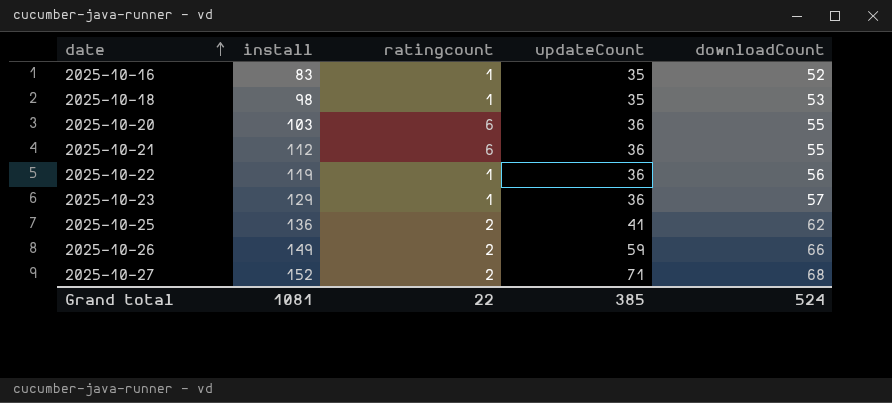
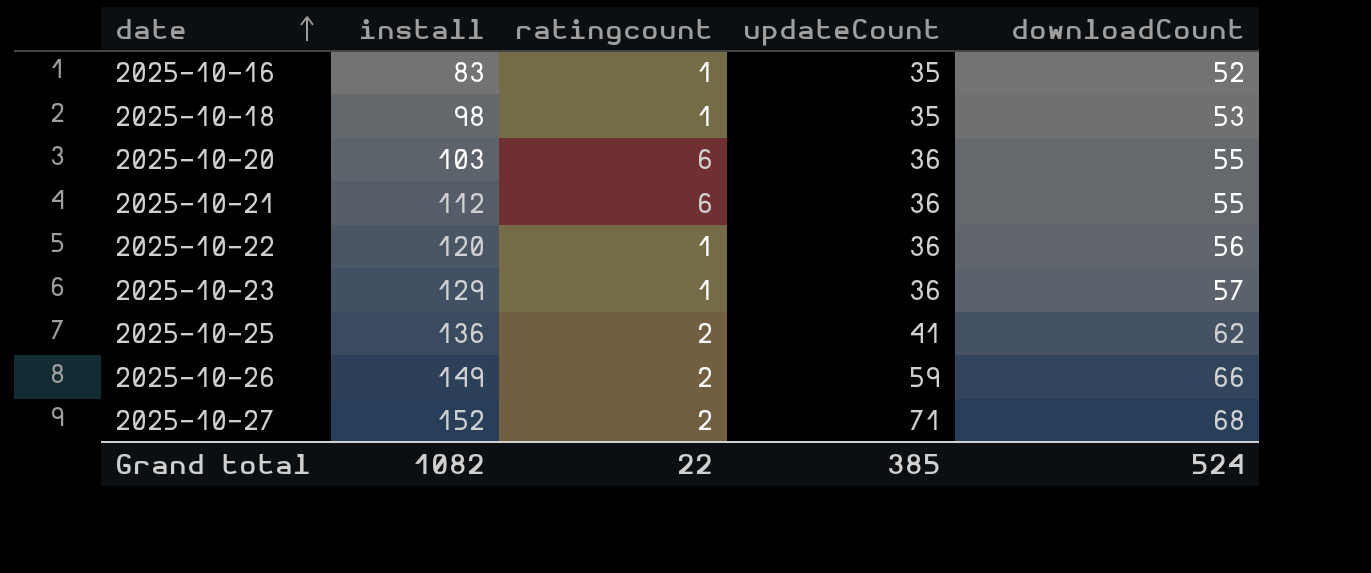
2025-10-22 | install: 119 -> 120
Grand total | install: 1081 -> 1082

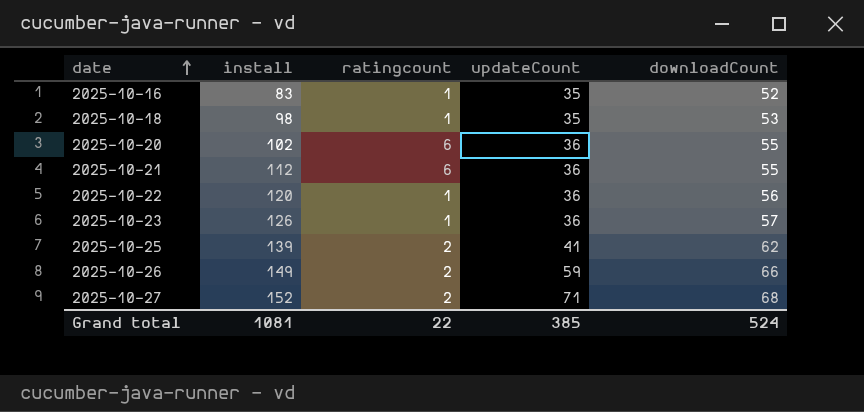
2025-10-20 | install: 103 -> 102
2025-10-23 | install: 129 -> 126
2025-10-25 | install: 136 -> 139
Grand total | install: 1082 -> 1081

